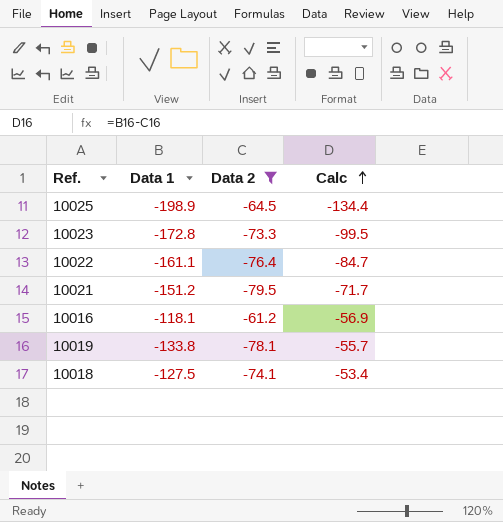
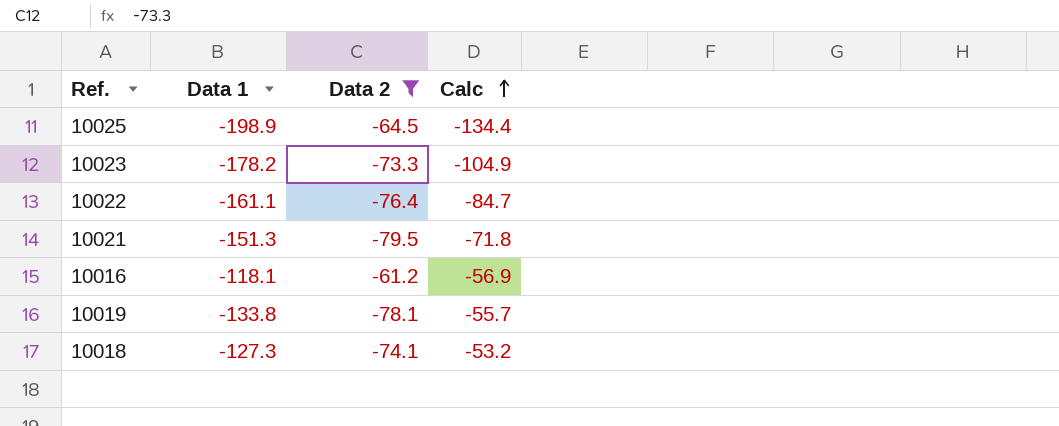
10023 | Data 1: -172.8 -> -178.2
10023 | Calc: -99.5 -> -104.9
10021 | Data 1: -151.2 -> -151.3
10021 | Calc: -71.7 -> -71.8
10018 | Data 1: -127.5 -> -127.3
10018 | Calc: -53.4 -> -53.2

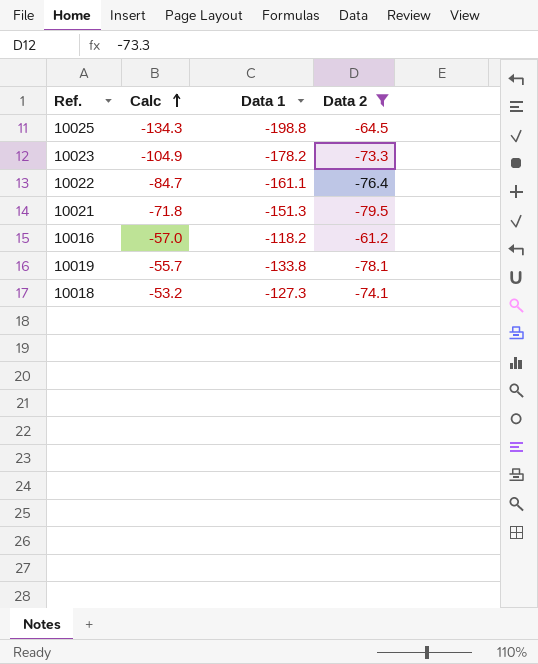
column Calc | position: 4 -> 2
10025 | Calc: -134.4 -> -134.3
10025 | Data 1: -198.9 -> -198.8
10016 | Calc: -56.9 -> -57.0
10016 | Data 1: -118.1 -> -118.2

